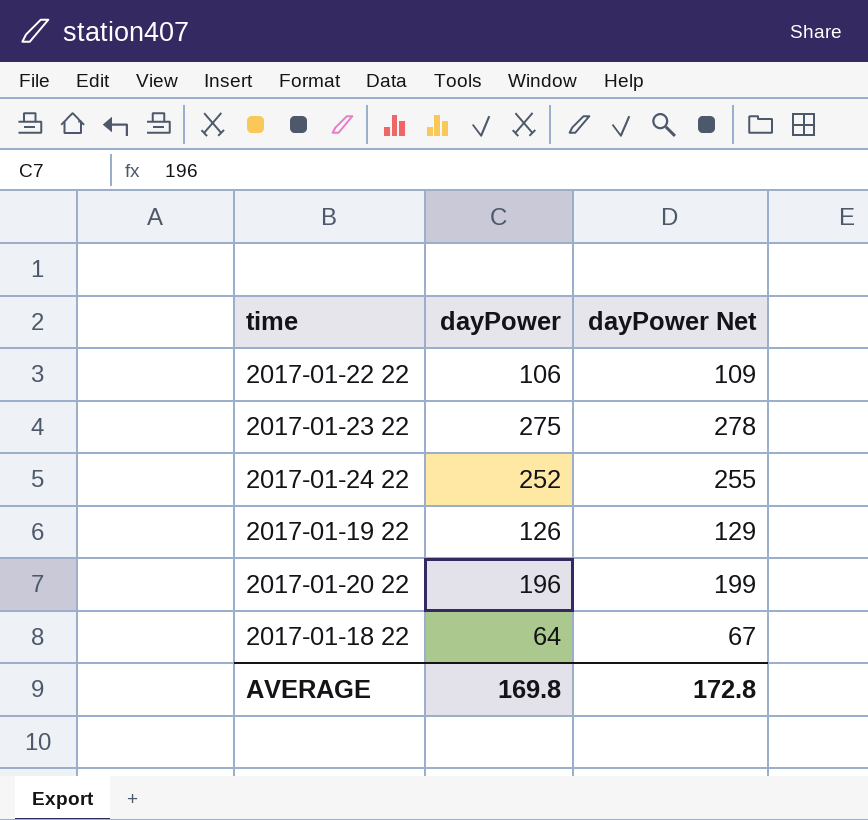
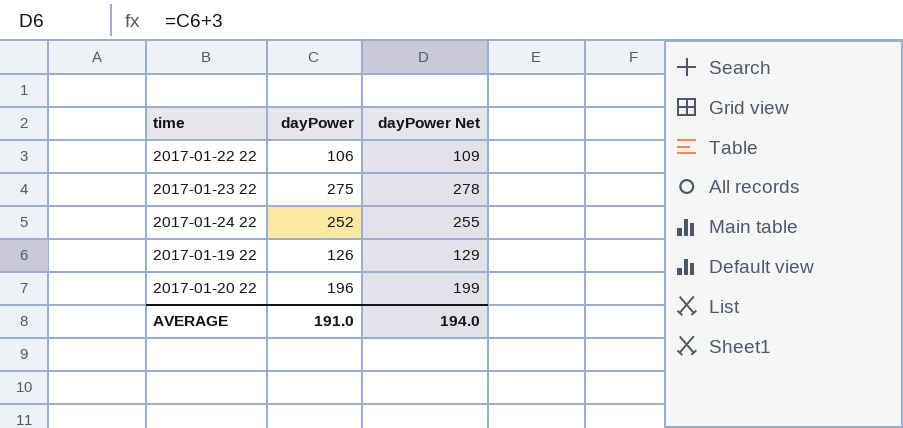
row 2017-01-18 22: 64 | 67 -> none
AVERAGE | dayPower: 169.8 -> 191.0
AVERAGE | dayPower Net: 172.8 -> 194.0

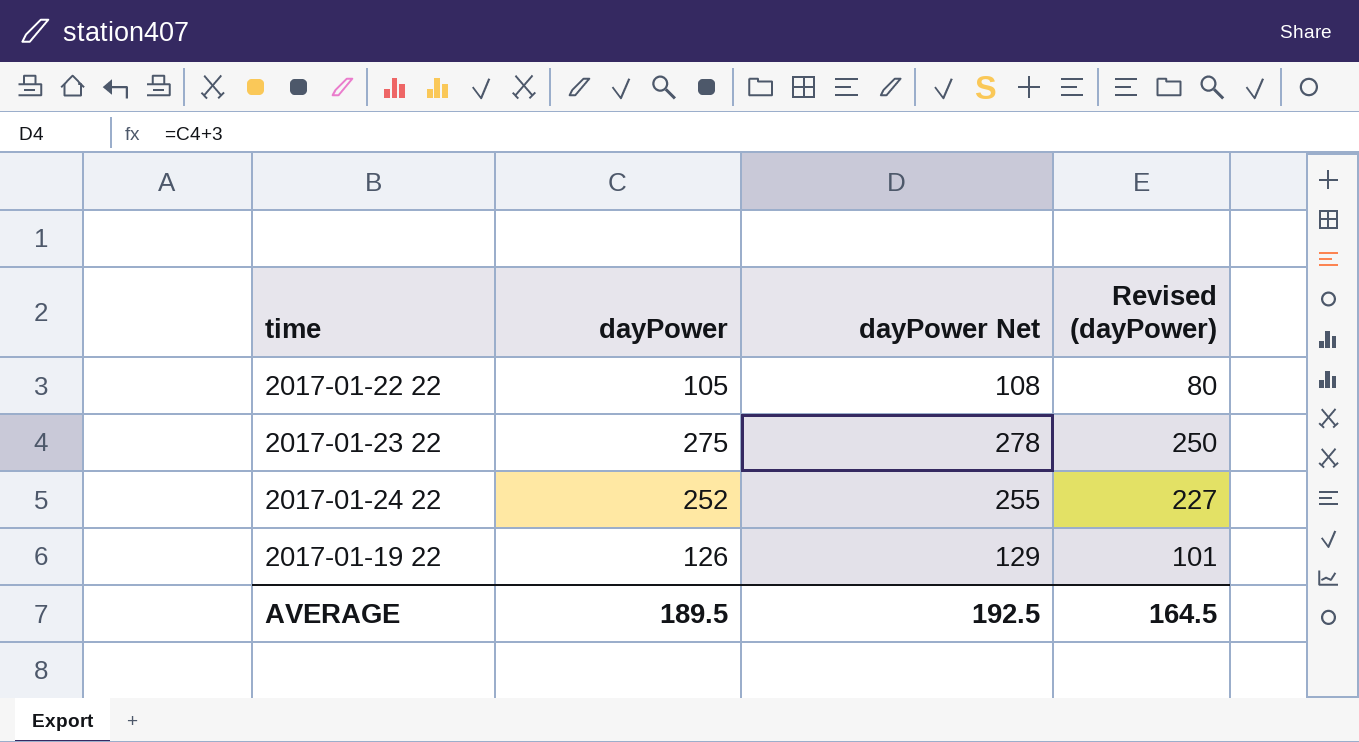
column Revised (dayPower) | formula: none -> [dayPower] - 25
row 2017-01-20 22: 196 | 199 -> none
2017-01-22 22 | dayPower: 106 -> 105
2017-01-22 22 | dayPower Net: 109 -> 108
AVERAGE | dayPower: 191.0 -> 189.5
AVERAGE | dayPower Net: 194.0 -> 192.5

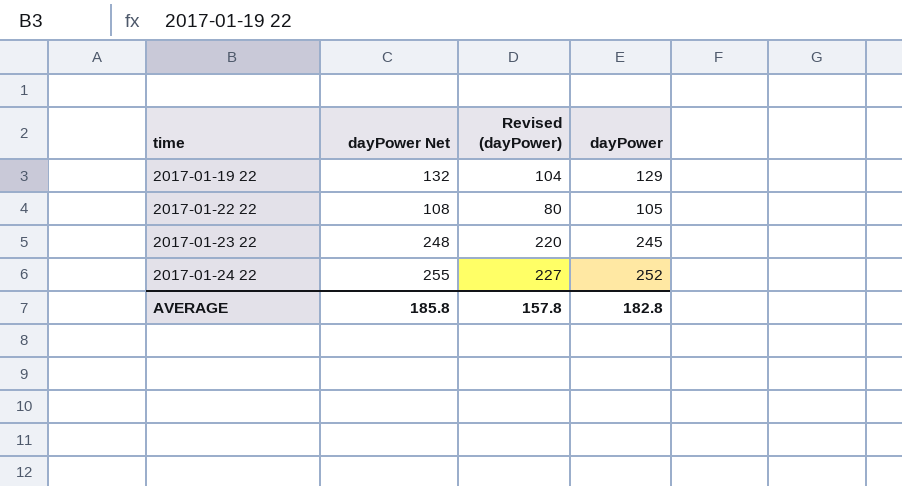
row order: none -> time ascending
column dayPower | position: 2 -> 4
2017-01-19 22 | dayPower Net: 129 -> 132
2017-01-19 22 | Revised (dayPower): 101 -> 104
2017-01-19 22 | dayPower: 126 -> 129
2017-01-23 22 | dayPower Net: 278 -> 248
2017-01-23 22 | Revised (dayPower): 250 -> 220
2017-01-23 22 | dayPower: 275 -> 245
AVERAGE | dayPower Net: 192.5 -> 185.8
AVERAGE | Revised (dayPower): 164.5 -> 157.8
AVERAGE | dayPower: 189.5 -> 182.8

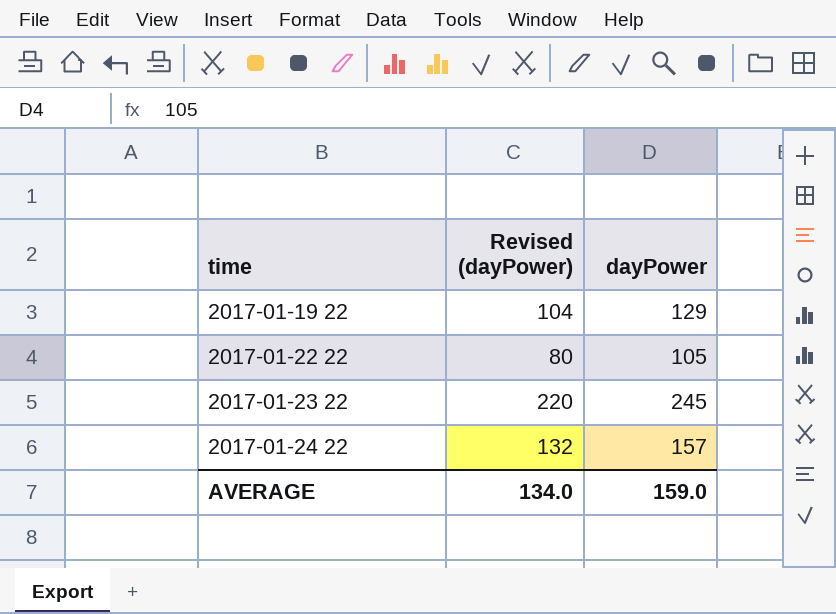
column dayPower Net | formula: [dayPower] + 3 -> none
2017-01-24 22 | Revised (dayPower): 227 -> 132
2017-01-24 22 | dayPower: 252 -> 157
AVERAGE | Revised (dayPower): 157.8 -> 134.0
AVERAGE | dayPower: 182.8 -> 159.0

